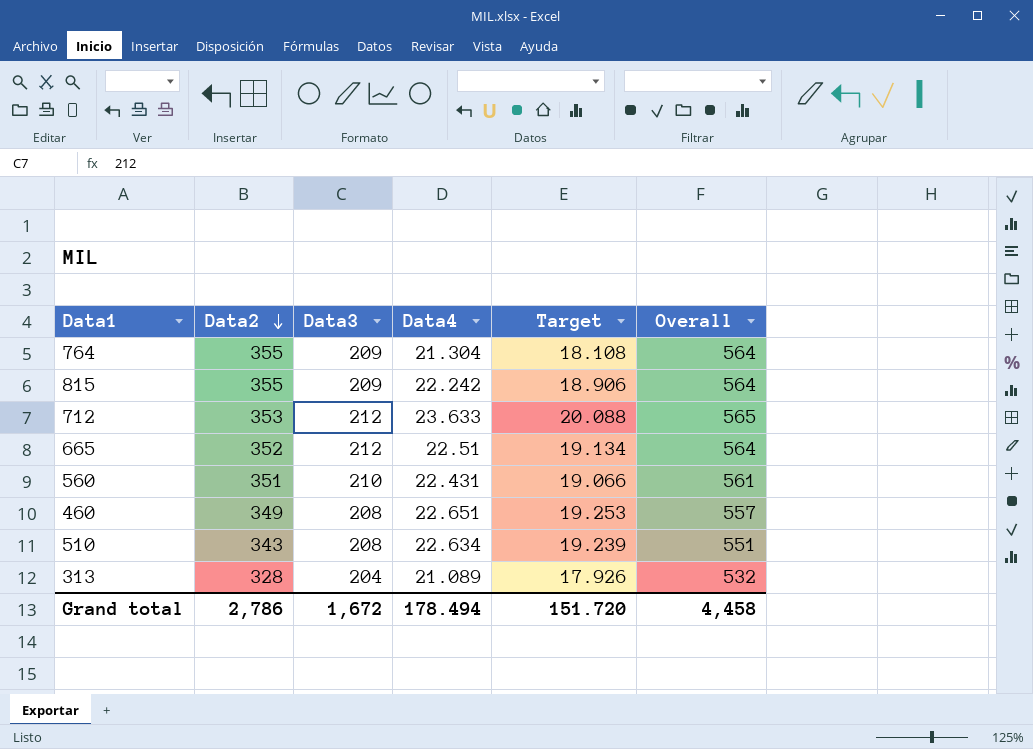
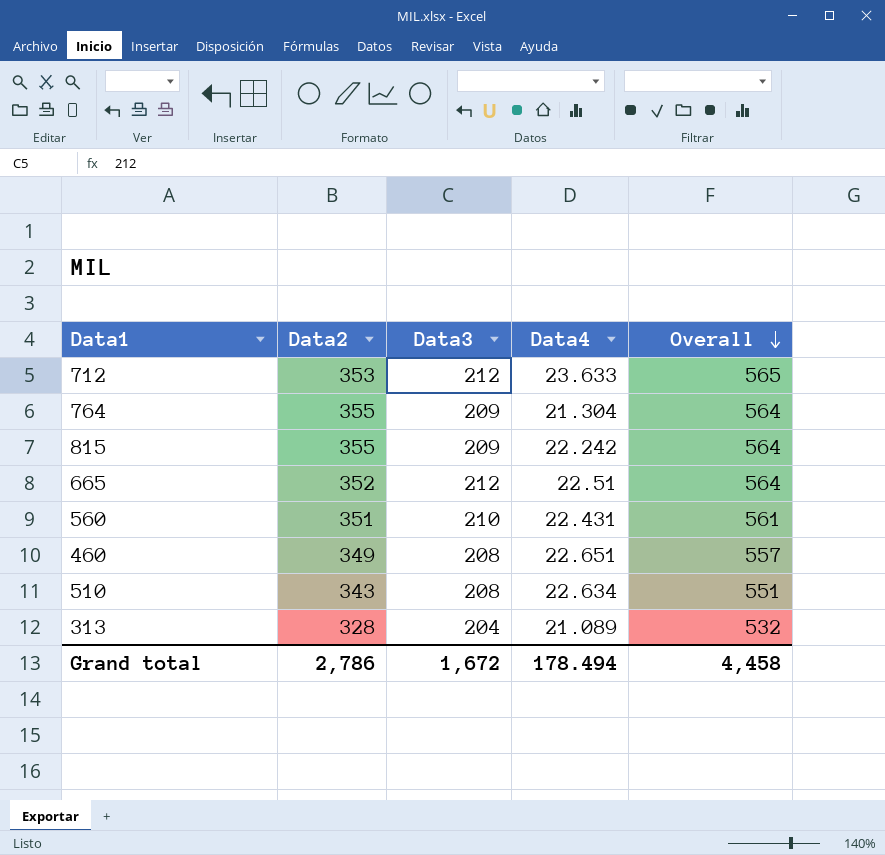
row order: Data2 descending -> Overall descending
column Target | formula: [Data4] * 0.85 -> none

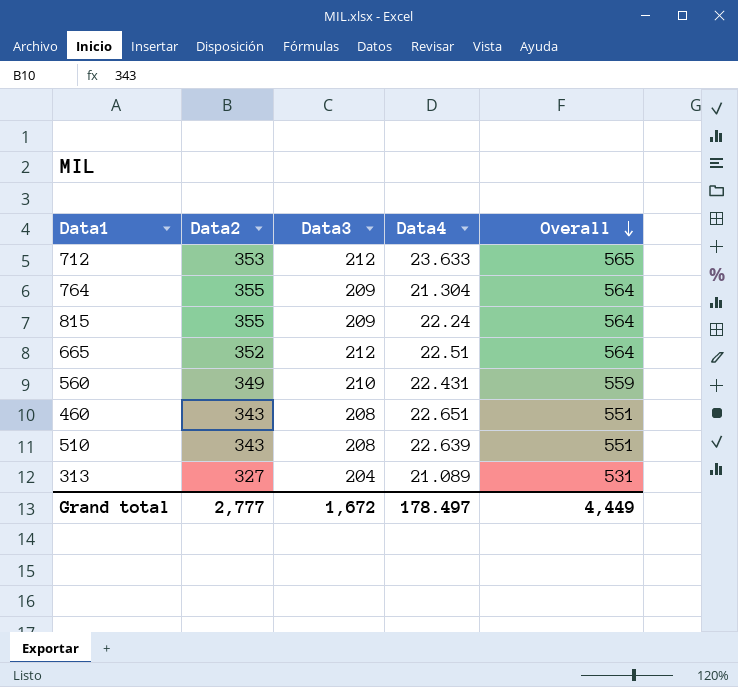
815 | Data4: 22.242 -> 22.24
560 | Data2: 351 -> 349
560 | Overall: 561 -> 559
460 | Data2: 349 -> 343
460 | Overall: 557 -> 551
510 | Data4: 22.634 -> 22.639
313 | Data2: 328 -> 327
313 | Overall: 532 -> 531
Grand total | Data2: 2,786 -> 2,777
Grand total | Data4: 178.494 -> 178.497
Grand total | Overall: 4,458 -> 4,449

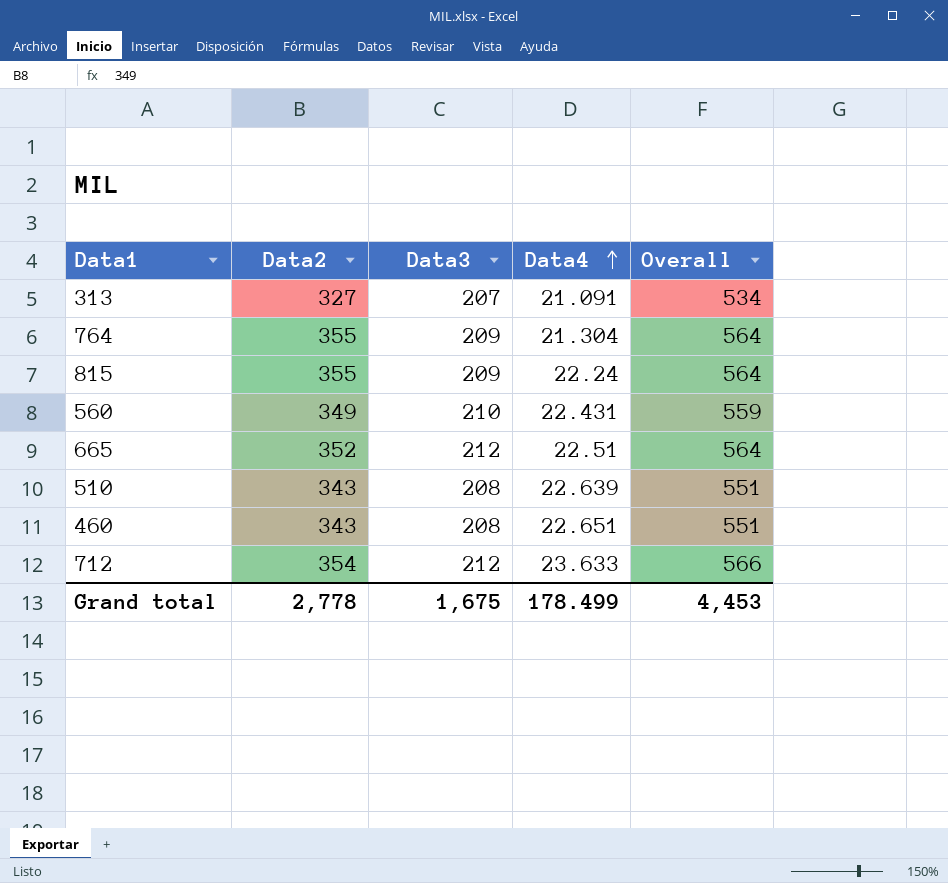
row order: Overall descending -> Data4 ascending
313 | Data3: 204 -> 207
313 | Data4: 21.089 -> 21.091
313 | Overall: 531 -> 534
712 | Data2: 353 -> 354
712 | Overall: 565 -> 566
Grand total | Data2: 2,777 -> 2,778
Grand total | Data3: 1,672 -> 1,675
Grand total | Data4: 178.497 -> 178.499
Grand total | Overall: 4,449 -> 4,453

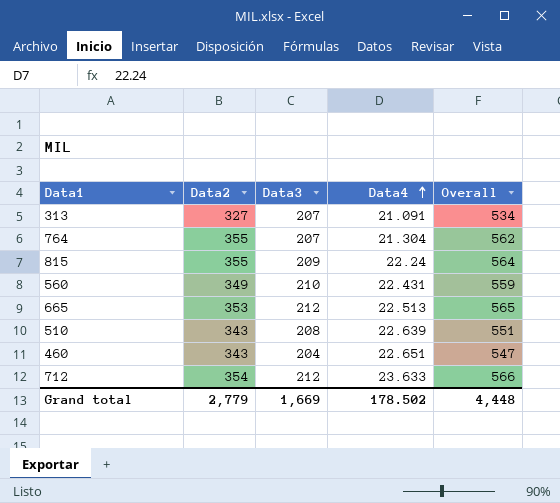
764 | Data3: 209 -> 207
764 | Overall: 564 -> 562
665 | Data2: 352 -> 353
665 | Data4: 22.51 -> 22.513
665 | Overall: 564 -> 565
460 | Data3: 208 -> 204
460 | Overall: 551 -> 547
Grand total | Data2: 2,778 -> 2,779
Grand total | Data3: 1,675 -> 1,669
Grand total | Data4: 178.499 -> 178.502
Grand total | Overall: 4,453 -> 4,448

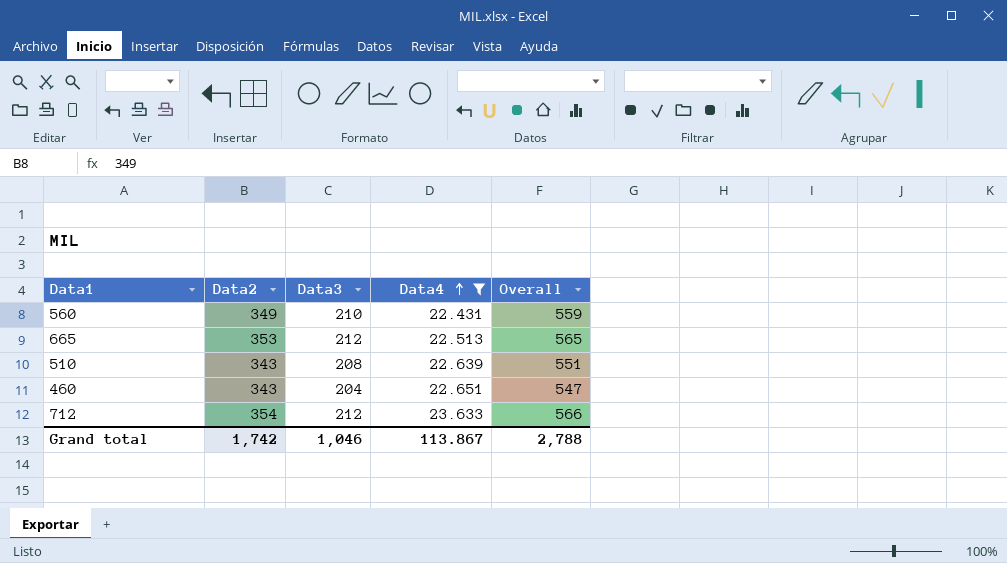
filter: none -> Data4 >= 22.431
Grand total | Data2: 2,779 -> 1,742
Grand total | Data3: 1,669 -> 1,046
Grand total | Data4: 178.502 -> 113.867
Grand total | Overall: 4,448 -> 2,788

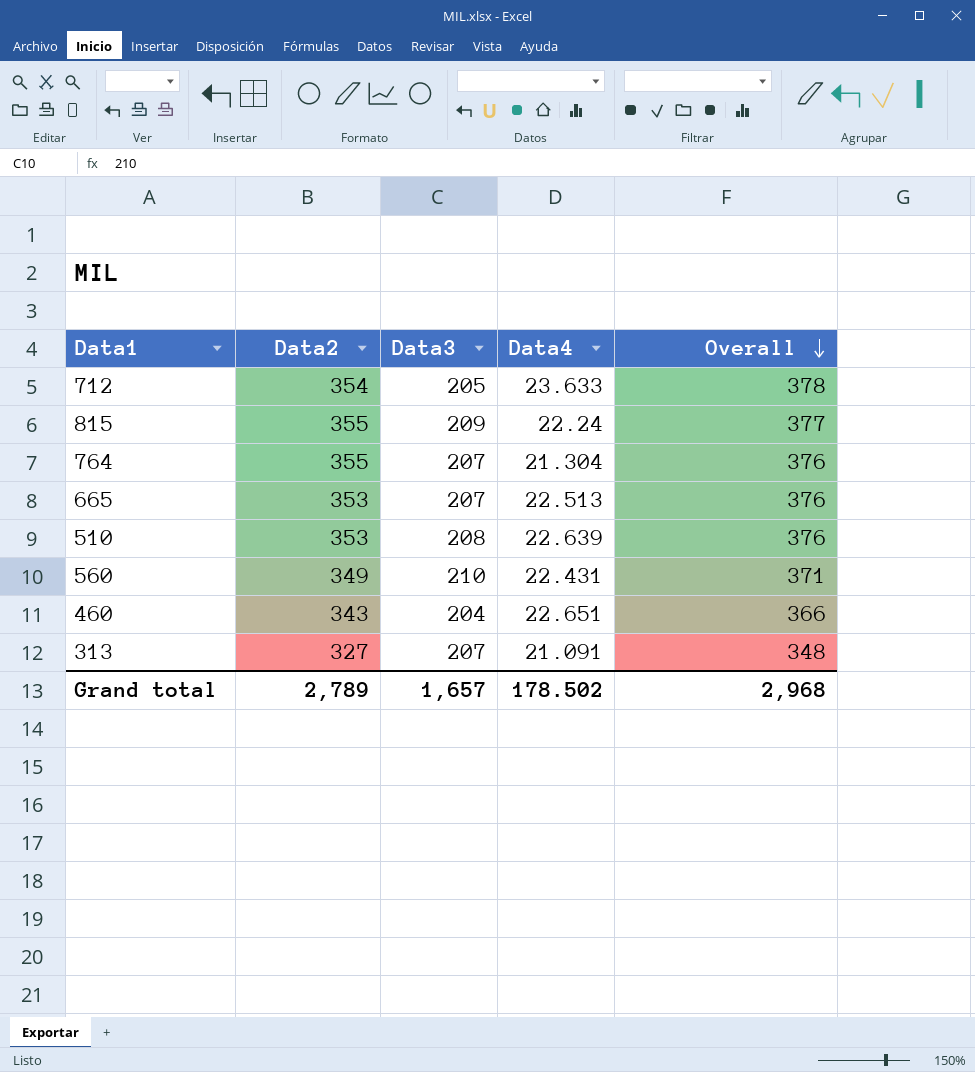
filter: Data4 >= 22.431 -> none
row order: Data4 ascending -> Overall descending
column Overall | formula: [Data2] + [Data3] -> [Data2] + [Data4]
712 | Data3: 212 -> 205
665 | Data3: 212 -> 207
510 | Data2: 343 -> 353
Grand total | Data2: 1,742 -> 2,789
Grand total | Data3: 1,046 -> 1,657
Grand total | Data4: 113.867 -> 178.502
Grand total | Overall: 2,788 -> 2,968

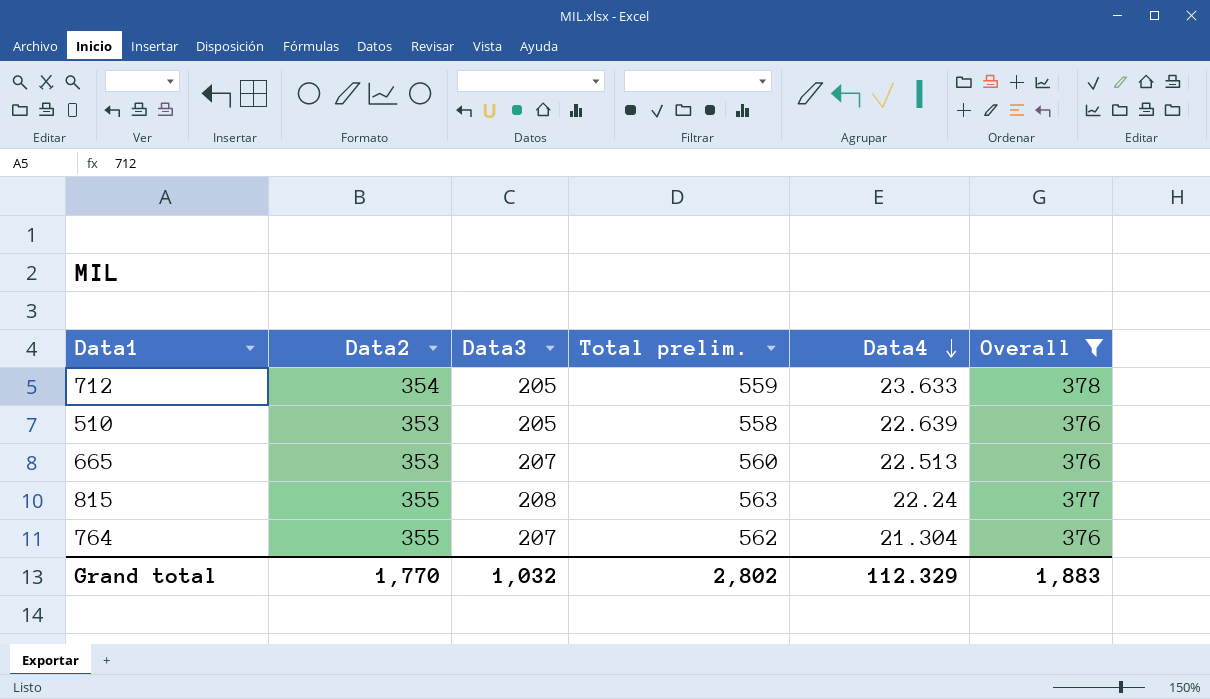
filter: none -> Overall >= 376
row order: Overall descending -> Data4 descending
column Total prelim. | formula: none -> [Data2] + [Data3]
510 | Data3: 208 -> 205
815 | Data3: 209 -> 208
Grand total | Data2: 2,789 -> 1,770
Grand total | Data3: 1,657 -> 1,032
Grand total | Data4: 178.502 -> 112.329
Grand total | Overall: 2,968 -> 1,883

